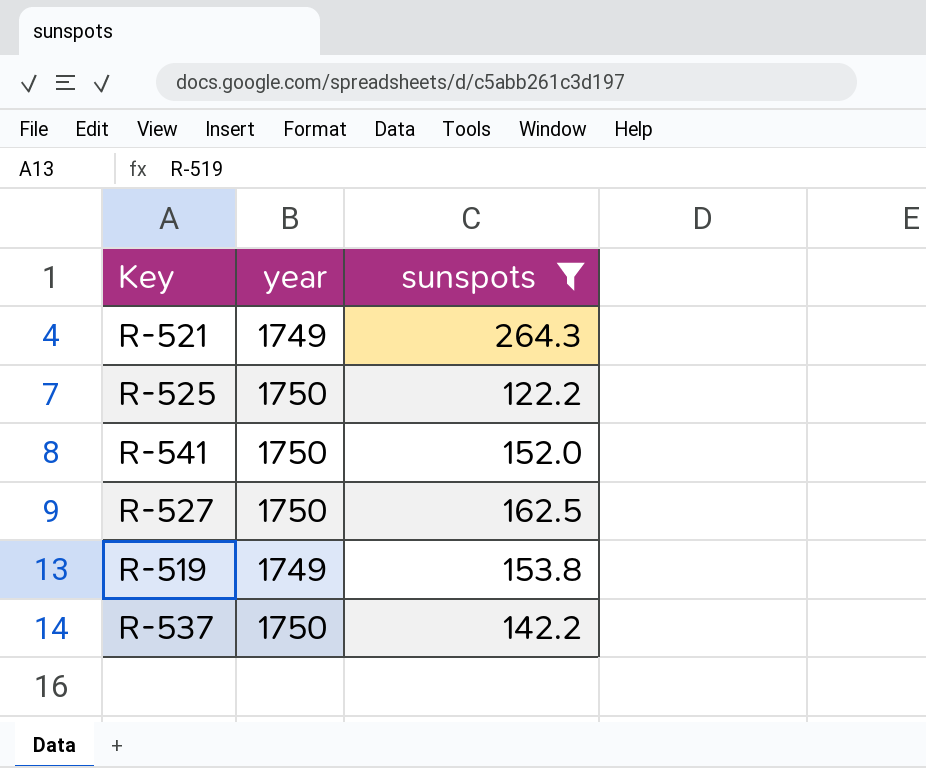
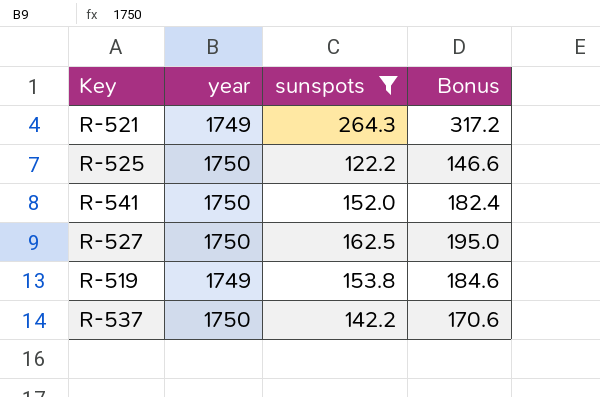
column Bonus | formula: none -> [sunspots] * 1.2

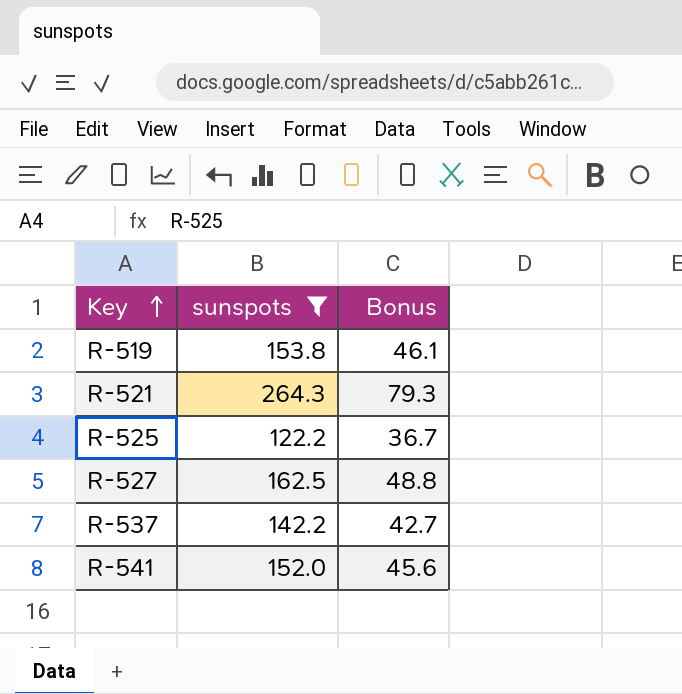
row order: none -> Key ascending
column year | position: 2 -> none
column Bonus | formula: [sunspots] * 1.2 -> [sunspots] * 0.3

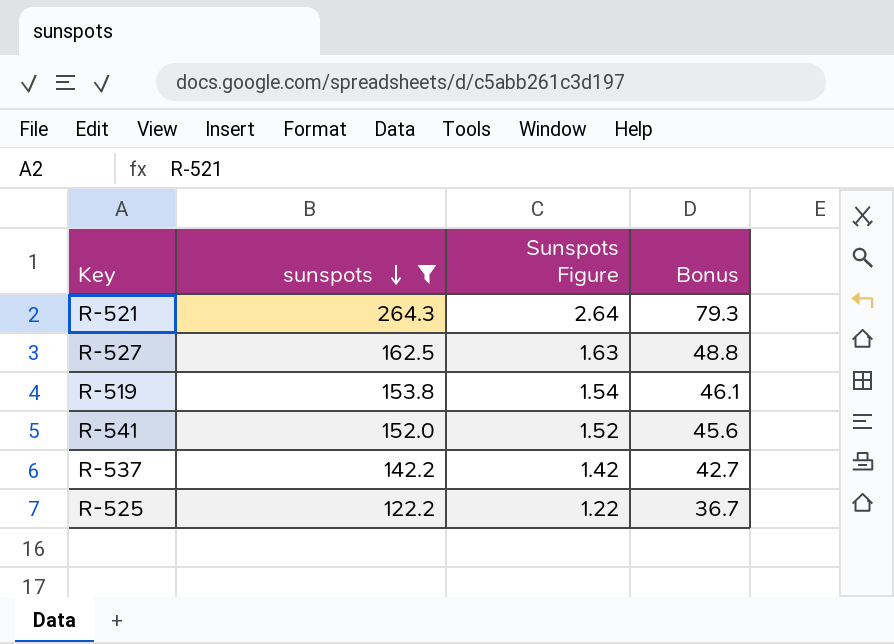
row order: Key ascending -> sunspots descending
column Sunspots Figure | formula: none -> [sunspots] * 0.01

